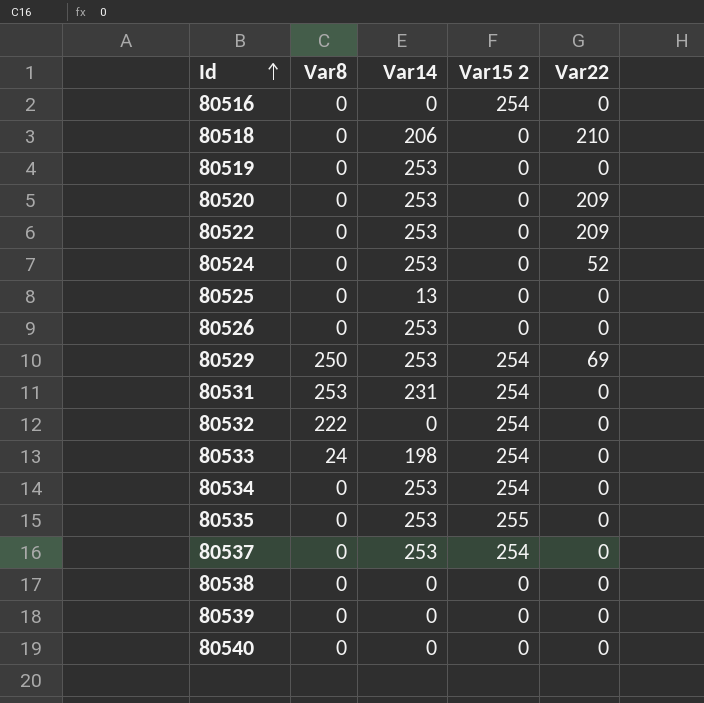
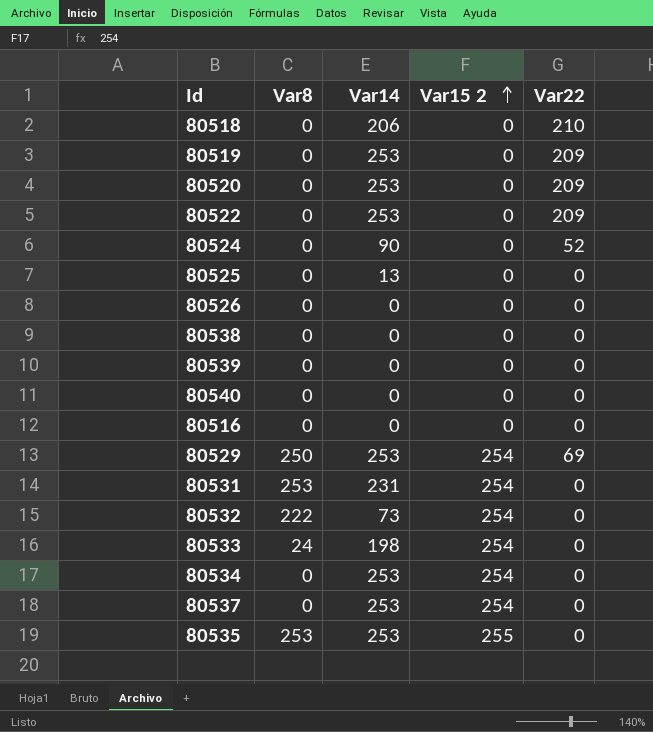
row order: Id ascending -> Var15 2 ascending
80519 | Var22: 0 -> 209
80524 | Var14: 253 -> 90
80526 | Var14: 253 -> 0
80516 | Var15 2: 254 -> 0
80532 | Var14: 0 -> 73
80535 | Var8: 0 -> 253

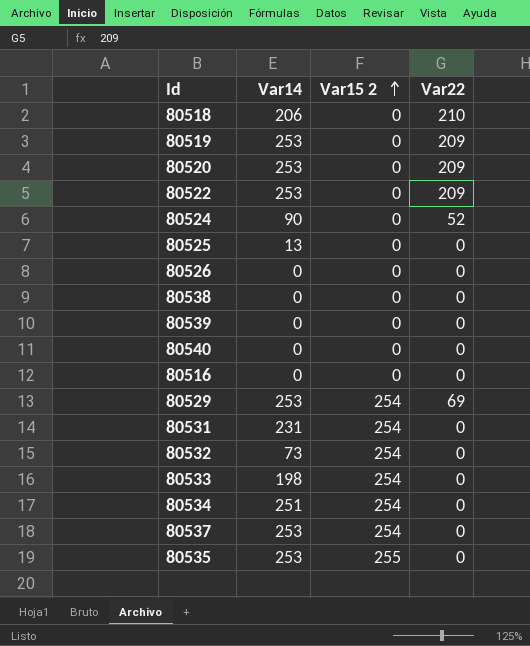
column Var8 | position: 2 -> none
80534 | Var14: 253 -> 251

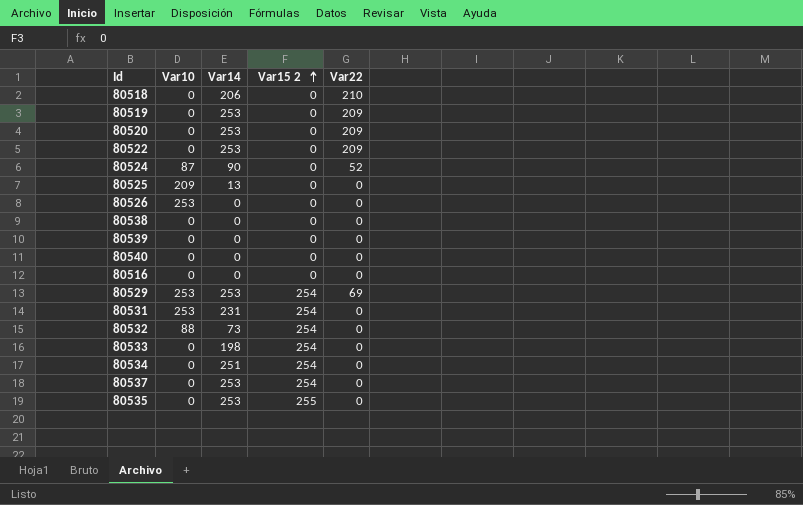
column Var10 | position: none -> 2

